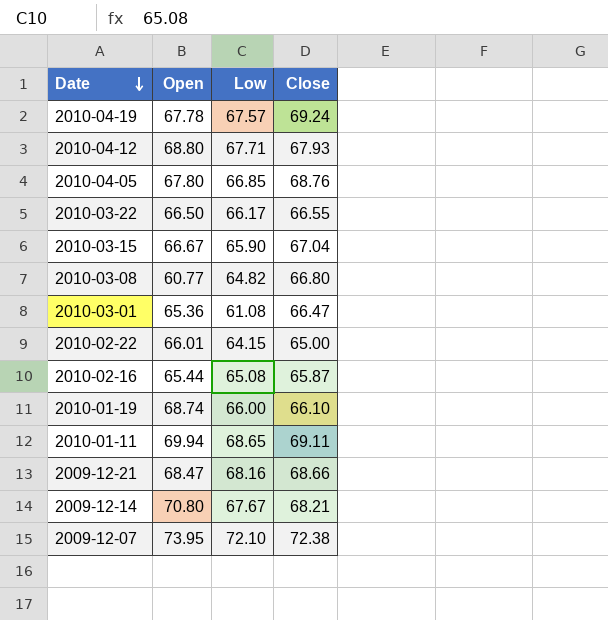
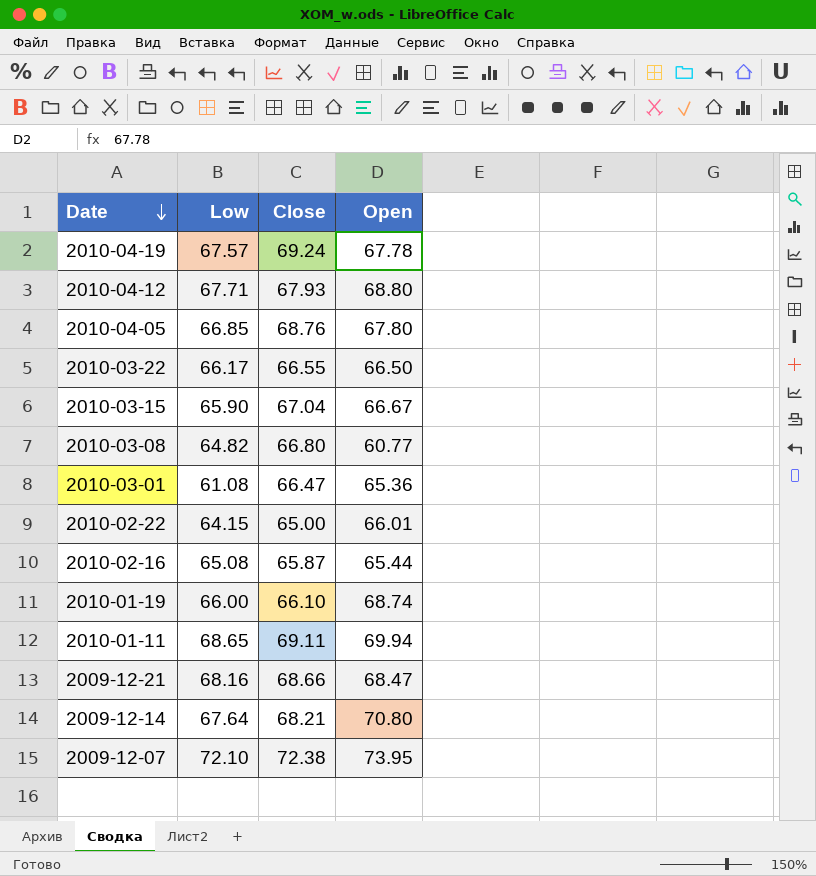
column Open | position: 2 -> 4
2009-12-14 | Low: 67.67 -> 67.64

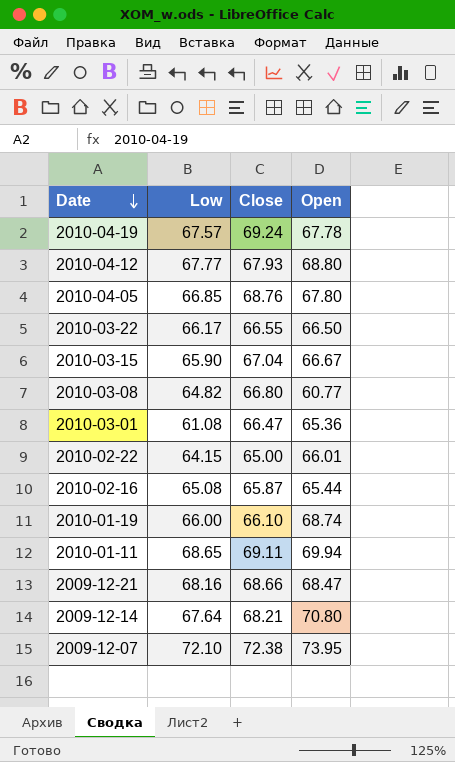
2010-04-12 | Low: 67.71 -> 67.77

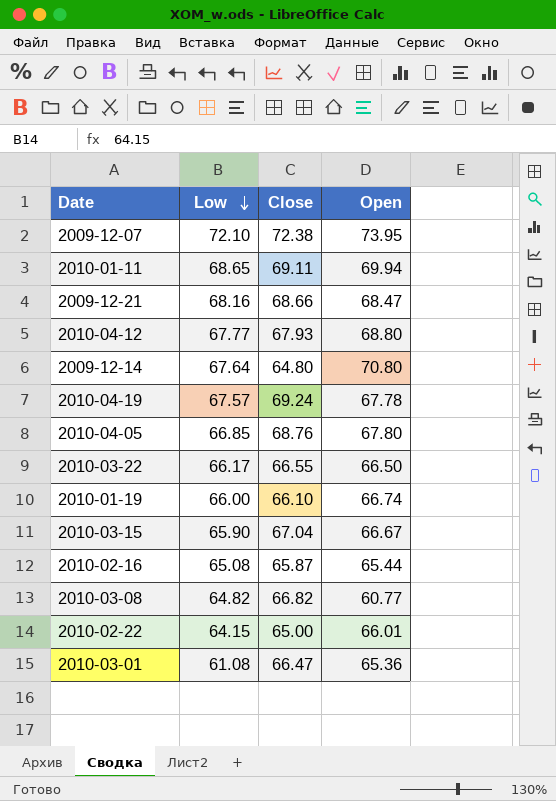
row order: Date descending -> Low descending
2009-12-14 | Close: 68.21 -> 64.80
2010-01-19 | Open: 68.74 -> 66.74
2010-03-08 | Close: 66.80 -> 66.82

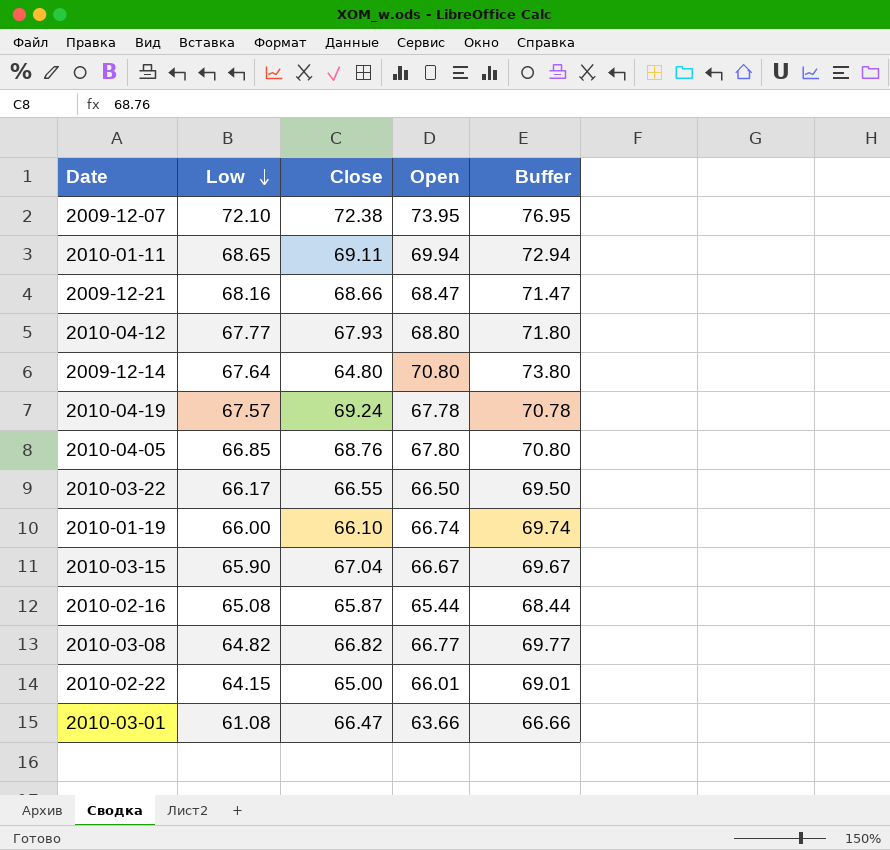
column Buffer | formula: none -> [Open] + 3
2010-03-08 | Open: 60.77 -> 66.77
2010-03-01 | Open: 65.36 -> 63.66

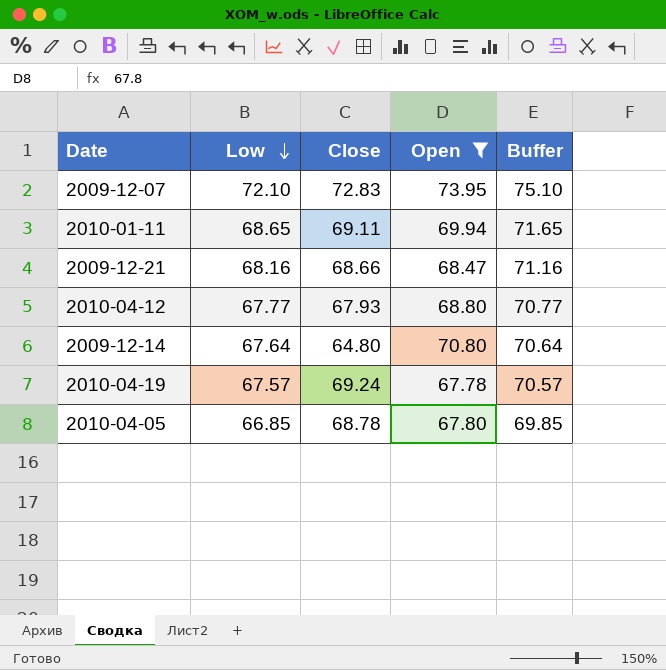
filter: none -> Open >= 67.78
column Buffer | formula: [Open] + 3 -> [Low] + 3
2009-12-07 | Close: 72.38 -> 72.83
2010-04-05 | Close: 68.76 -> 68.78

